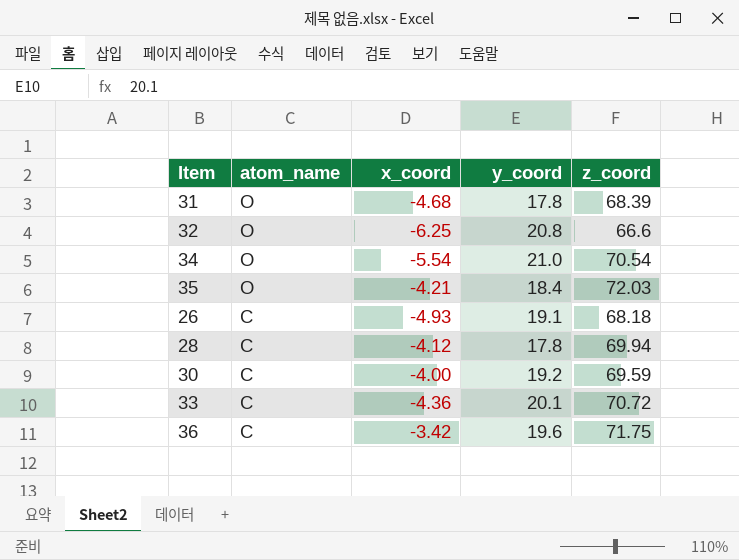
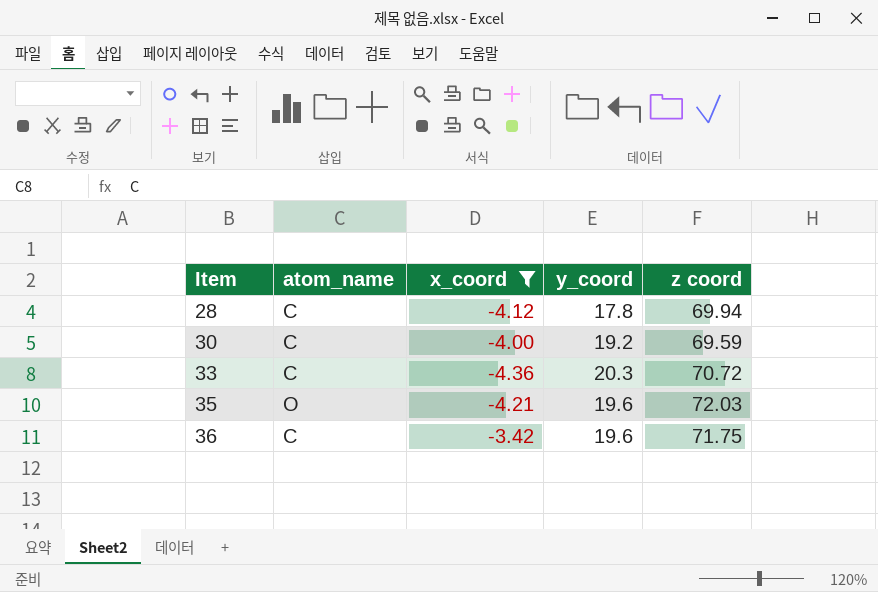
filter: none -> x_coord >= -4.36
row order: atom_name descending -> Item ascending
column name: z_coord -> z coord
33 | y_coord: 20.1 -> 20.3
35 | y_coord: 18.4 -> 19.6

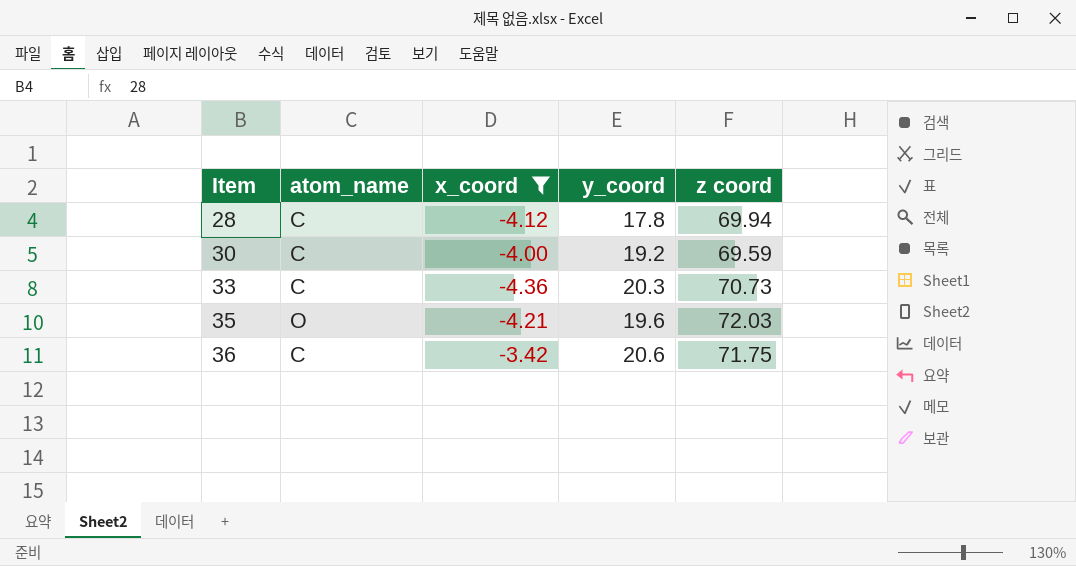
33 | z coord: 70.72 -> 70.73
36 | y_coord: 19.6 -> 20.6

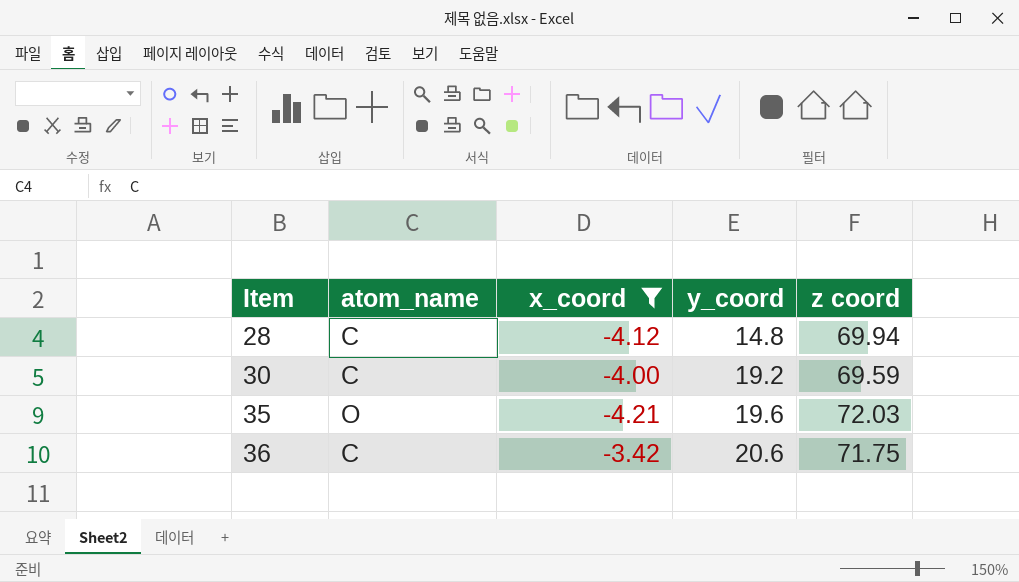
row 33: C | -4.36 | 20.3 | 70.73 -> none
28 | y_coord: 17.8 -> 14.8

